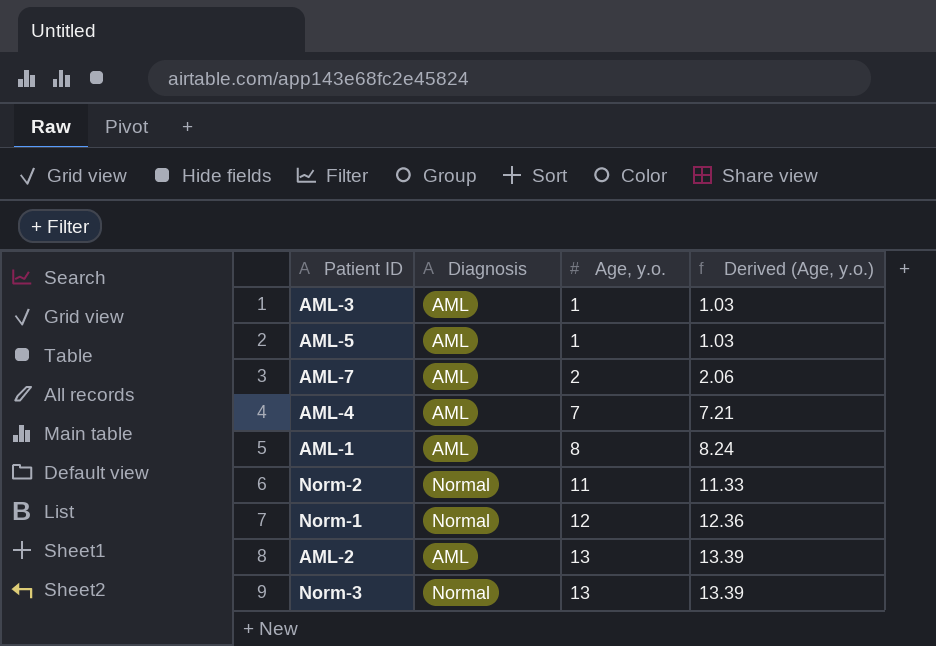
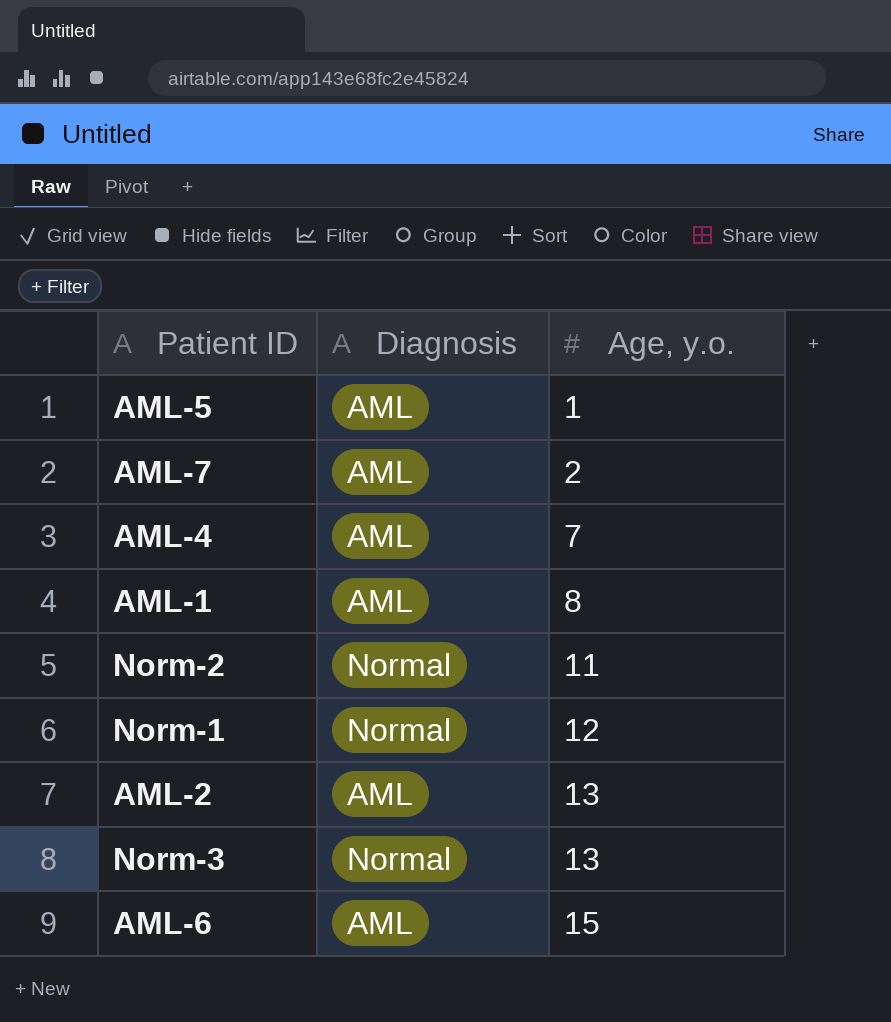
column Derived (Age, y.o.) | formula: [Age, y.o.] * 1.03 -> none
row AML-3: AML | 1 | 1.03 -> none
row AML-6: none -> AML | 15

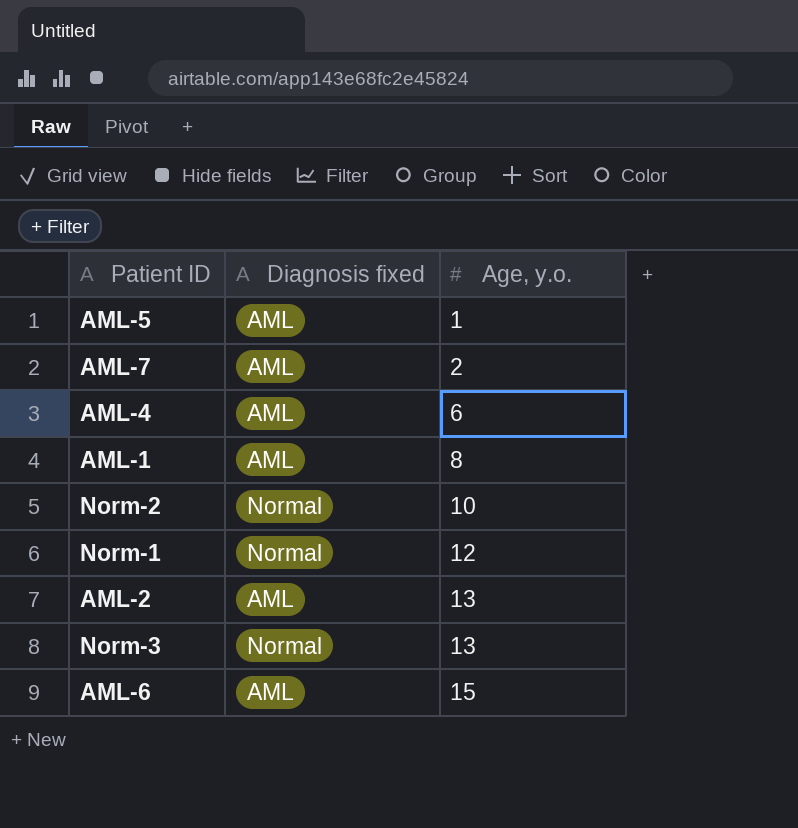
column name: Diagnosis -> Diagnosis fixed
AML-4 | Age, y.o.: 7 -> 6
Norm-2 | Age, y.o.: 11 -> 10

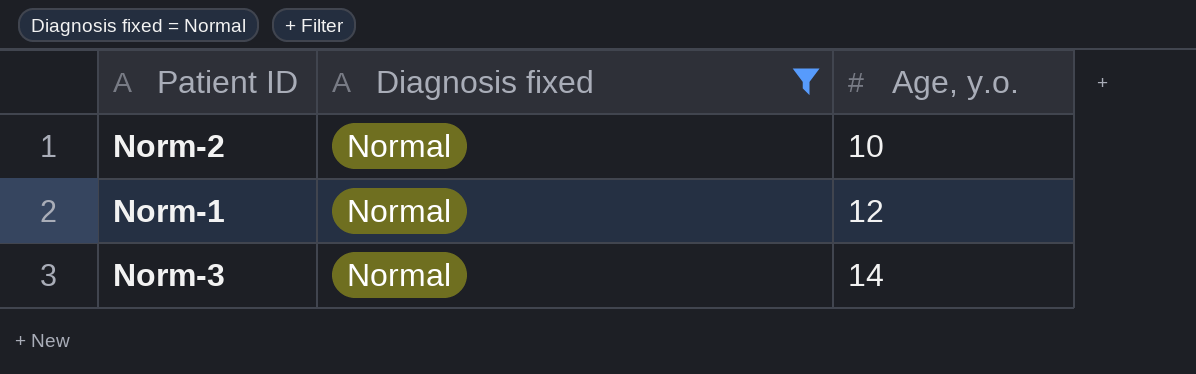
filter: none -> Diagnosis fixed = Normal
Norm-3 | Age, y.o.: 13 -> 14

